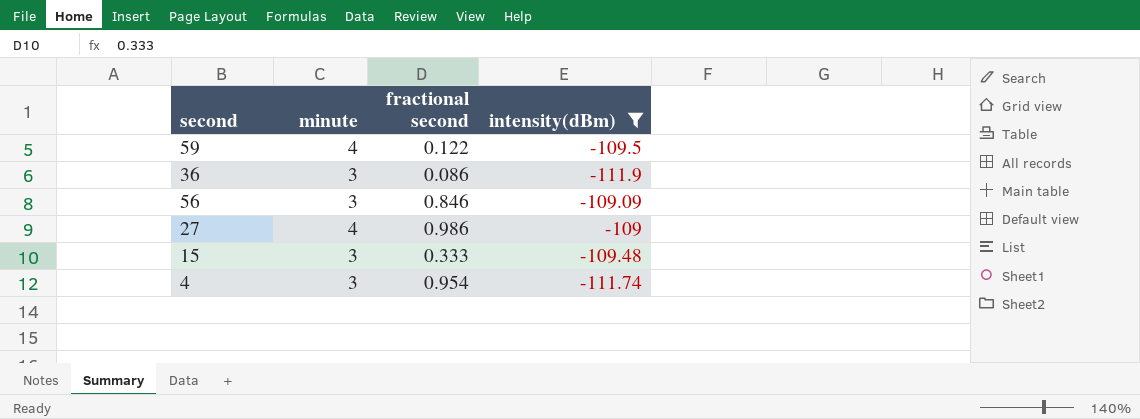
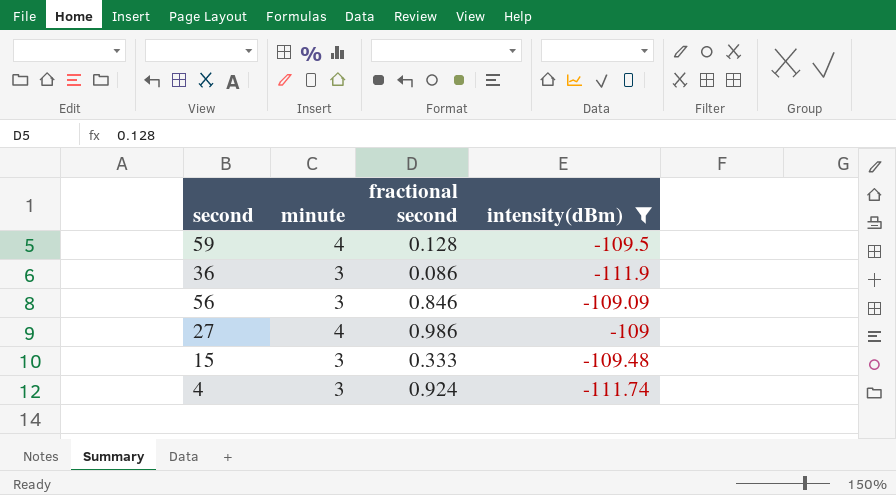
59 | fractional second: 0.122 -> 0.128
4 | fractional second: 0.954 -> 0.924

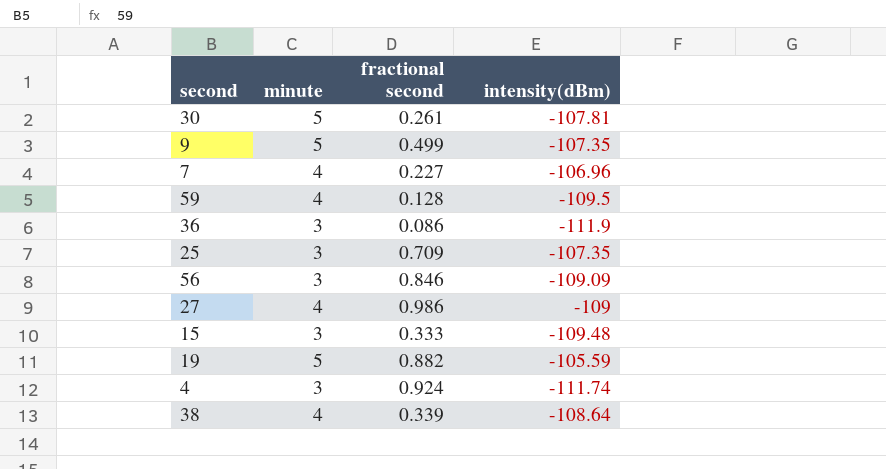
filter: intensity(dBm) <= -109 -> none

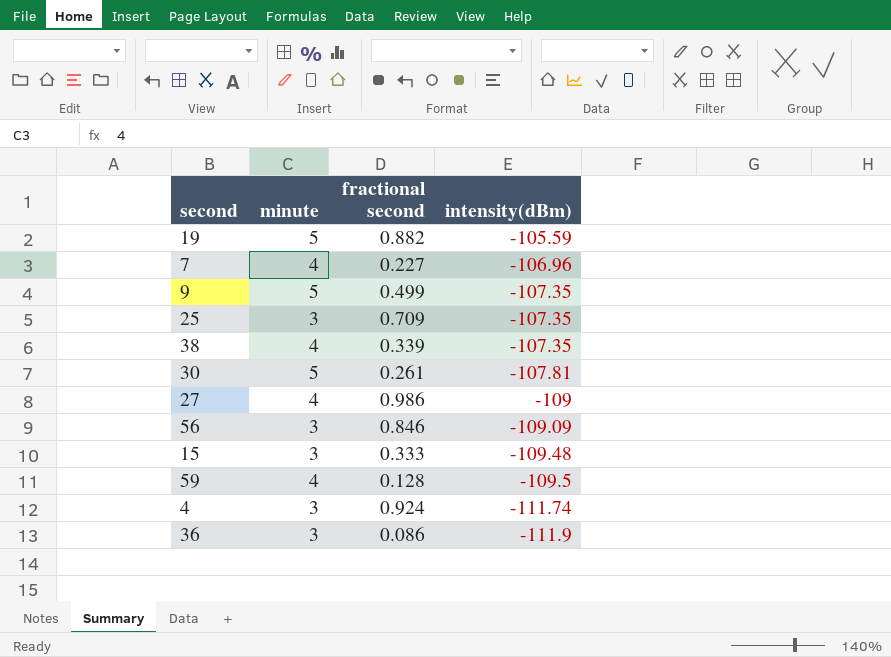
row order: none -> intensity(dBm) descending
38 | intensity(dBm): -108.64 -> -107.35

